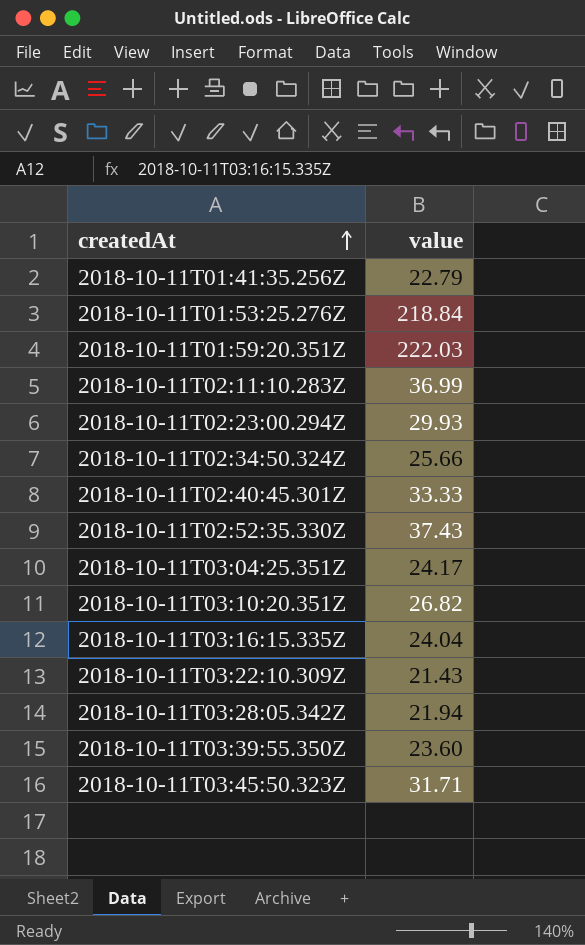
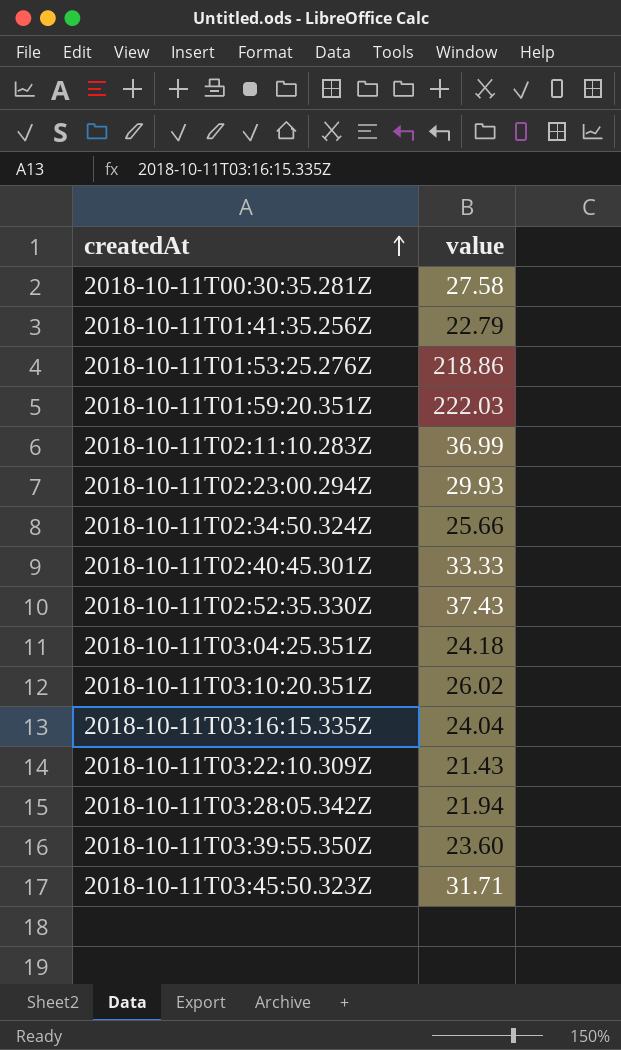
row 2018-10-11T00:30:35.281Z: none -> 27.58
2018-10-11T01:53:25.276Z | value: 218.84 -> 218.86
2018-10-11T03:04:25.351Z | value: 24.17 -> 24.18
2018-10-11T03:10:20.351Z | value: 26.82 -> 26.02

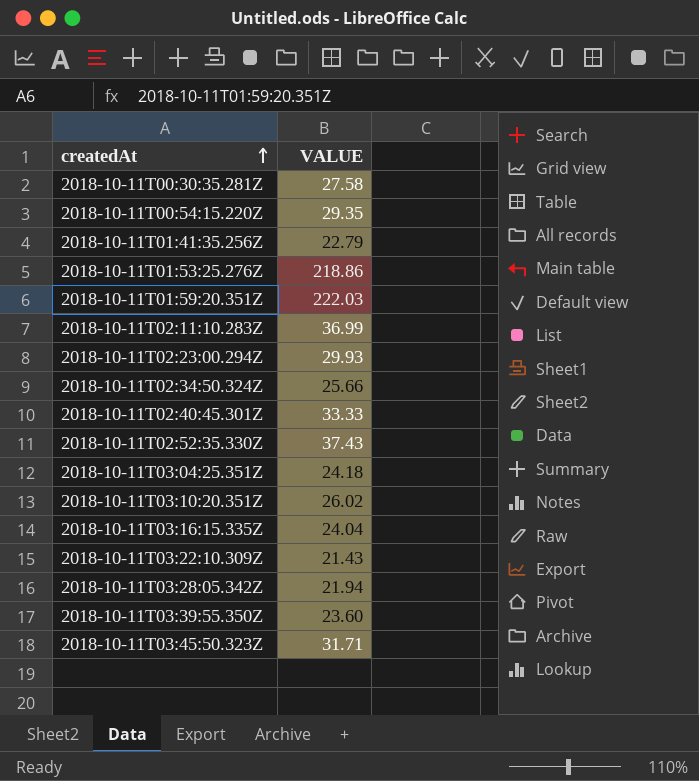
column name: value -> VALUE
row 2018-10-11T00:54:15.220Z: none -> 29.35

